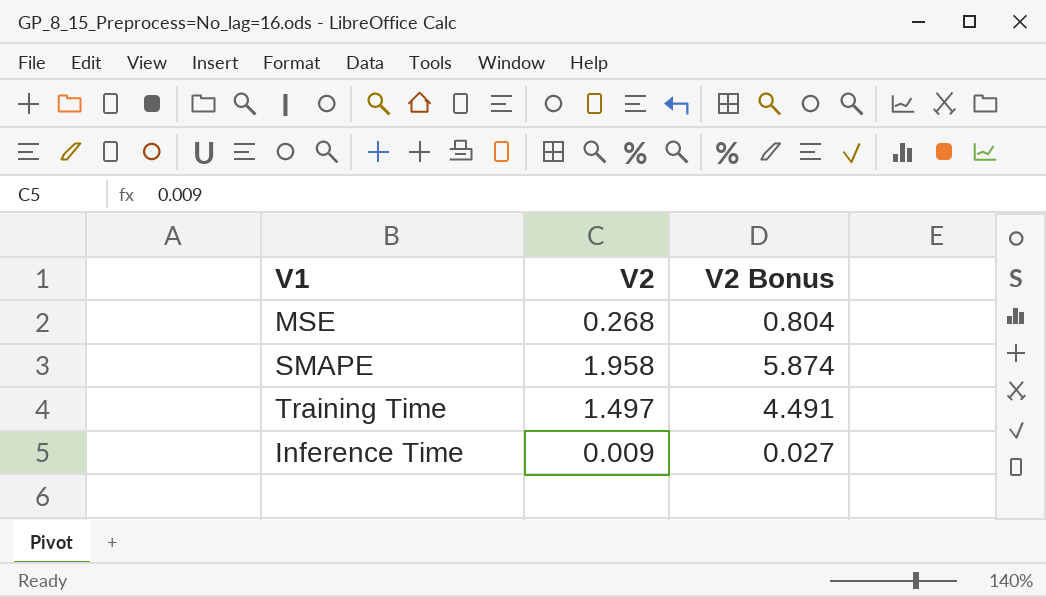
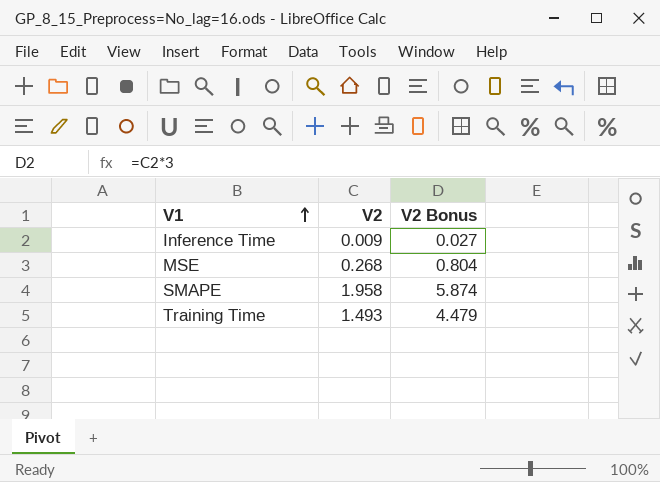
row order: none -> V1 ascending
Training Time | V2: 1.497 -> 1.493
Training Time | V2 Bonus: 4.491 -> 4.479

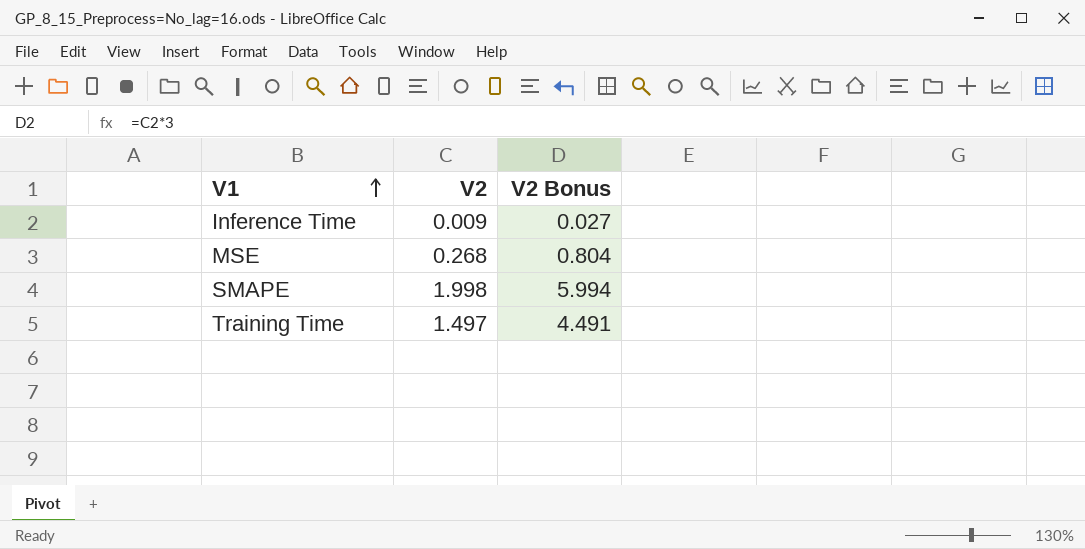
SMAPE | V2: 1.958 -> 1.998
SMAPE | V2 Bonus: 5.874 -> 5.994
Training Time | V2: 1.493 -> 1.497
Training Time | V2 Bonus: 4.479 -> 4.491

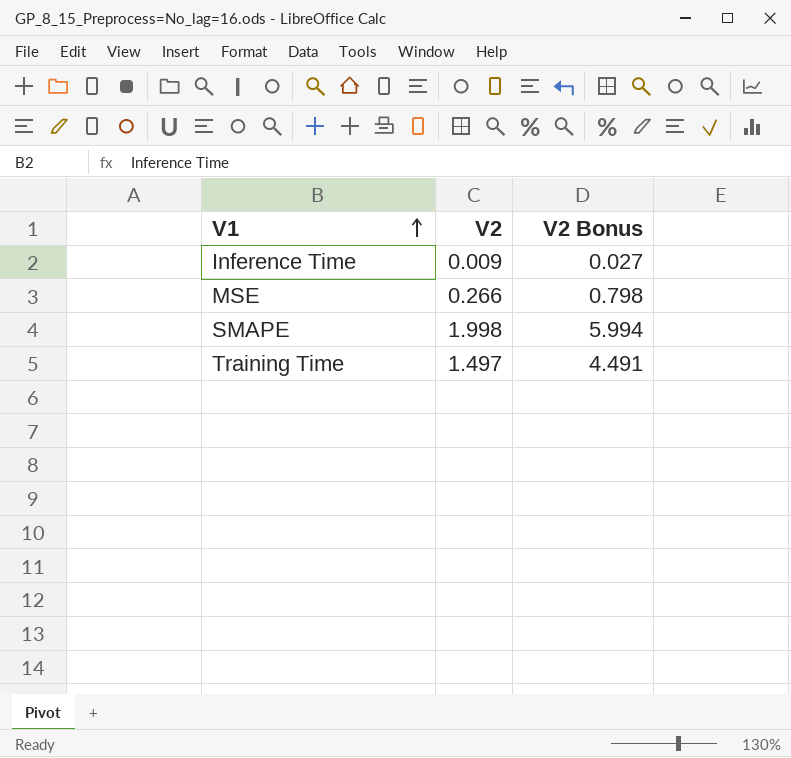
MSE | V2: 0.268 -> 0.266
MSE | V2 Bonus: 0.804 -> 0.798

